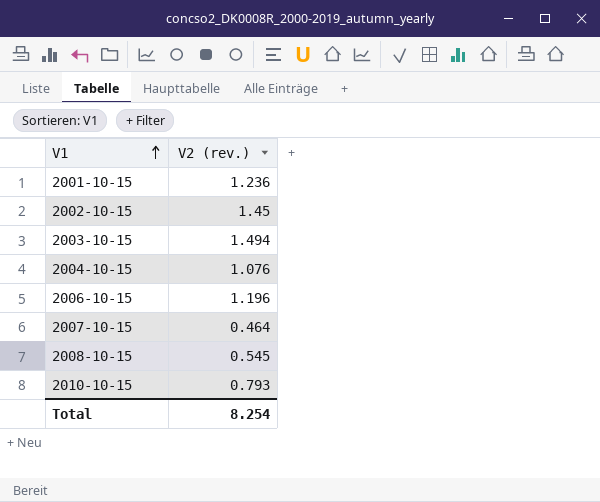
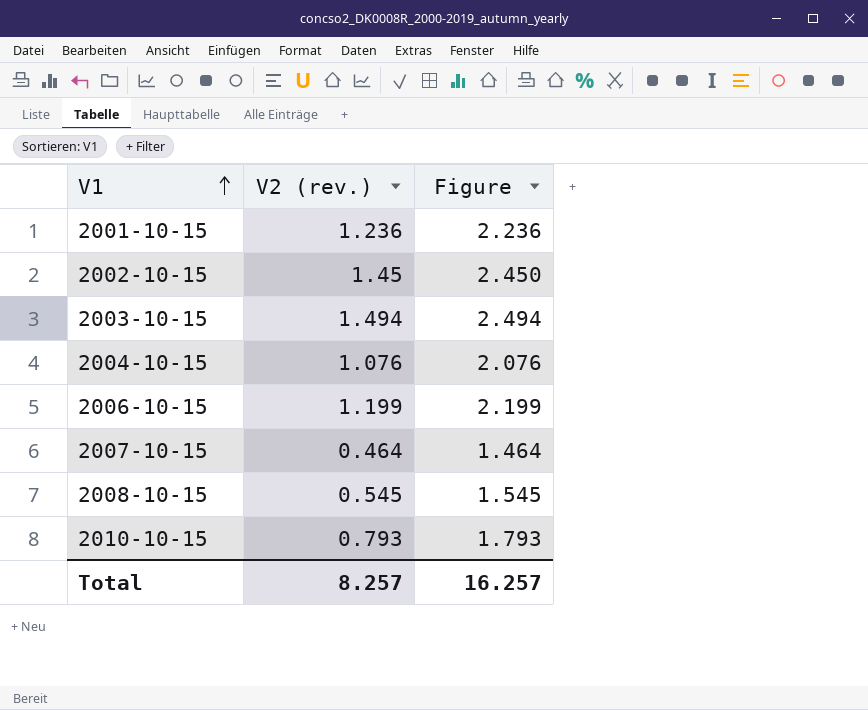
column Figure | formula: none -> [V2 (rev.)] + 1
2006-10-15 | V2 (rev.): 1.196 -> 1.199
Total | V2 (rev.): 8.254 -> 8.257

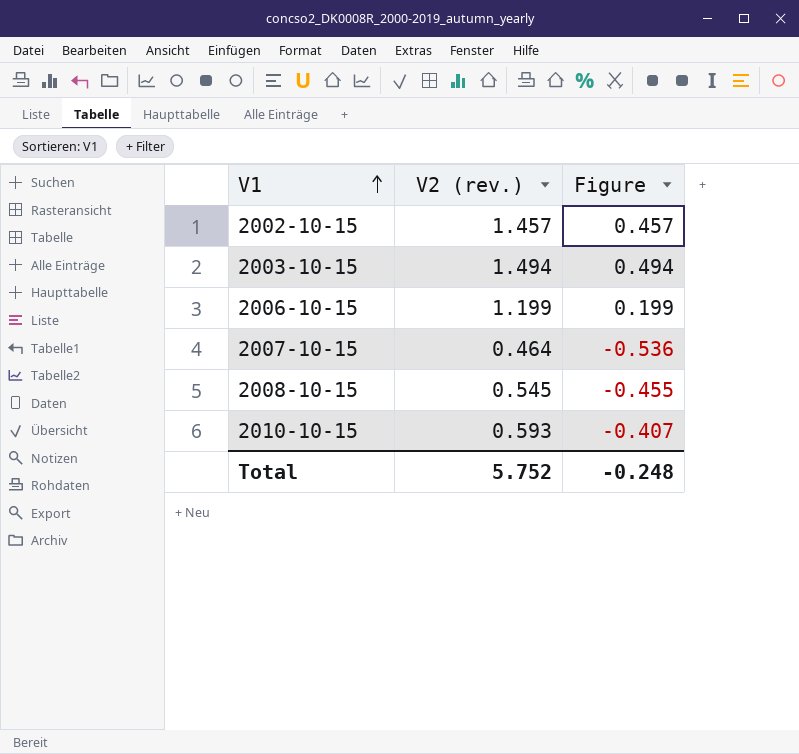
column Figure | formula: [V2 (rev.)] + 1 -> [V2 (rev.)] - 1
row 2001-10-15: 1.236 | 2.236 -> none
row 2004-10-15: 1.076 | 2.076 -> none
2002-10-15 | V2 (rev.): 1.45 -> 1.457
2010-10-15 | V2 (rev.): 0.793 -> 0.593
Total | V2 (rev.): 8.257 -> 5.752
Total | Figure: 16.257 -> -0.248

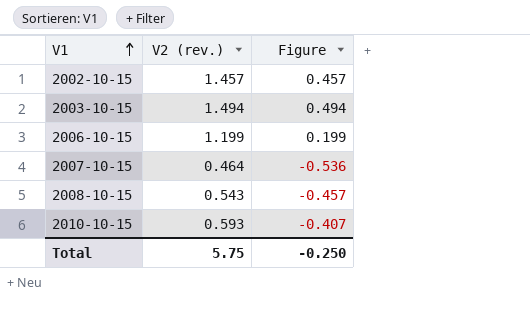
2008-10-15 | V2 (rev.): 0.545 -> 0.543
2008-10-15 | Figure: -0.455 -> -0.457
Total | V2 (rev.): 5.752 -> 5.75
Total | Figure: -0.248 -> -0.250

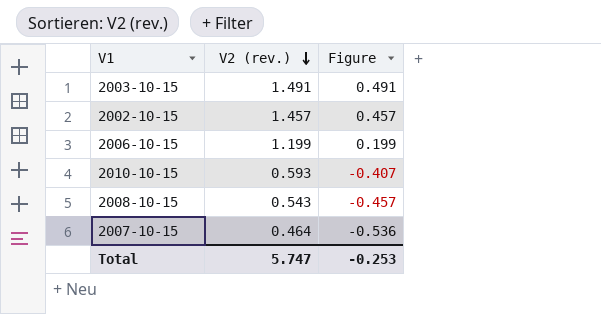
row order: V1 ascending -> V2 (rev.) descending
2003-10-15 | V2 (rev.): 1.494 -> 1.491
2003-10-15 | Figure: 0.494 -> 0.491
Total | V2 (rev.): 5.75 -> 5.747
Total | Figure: -0.250 -> -0.253

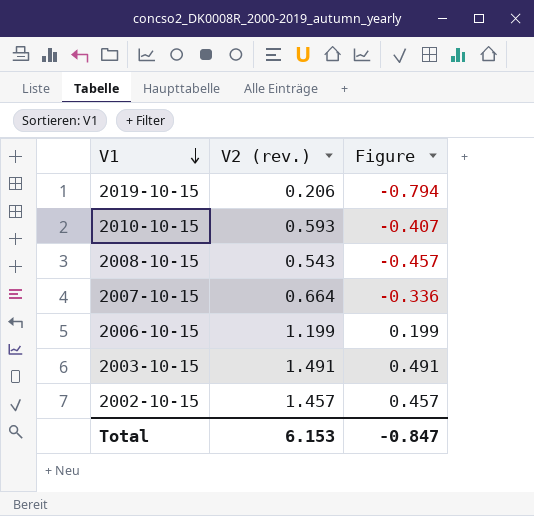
row order: V2 (rev.) descending -> V1 descending
row 2019-10-15: none -> 0.206 | -0.794
2007-10-15 | V2 (rev.): 0.464 -> 0.664
2007-10-15 | Figure: -0.536 -> -0.336
Total | V2 (rev.): 5.747 -> 6.153
Total | Figure: -0.253 -> -0.847

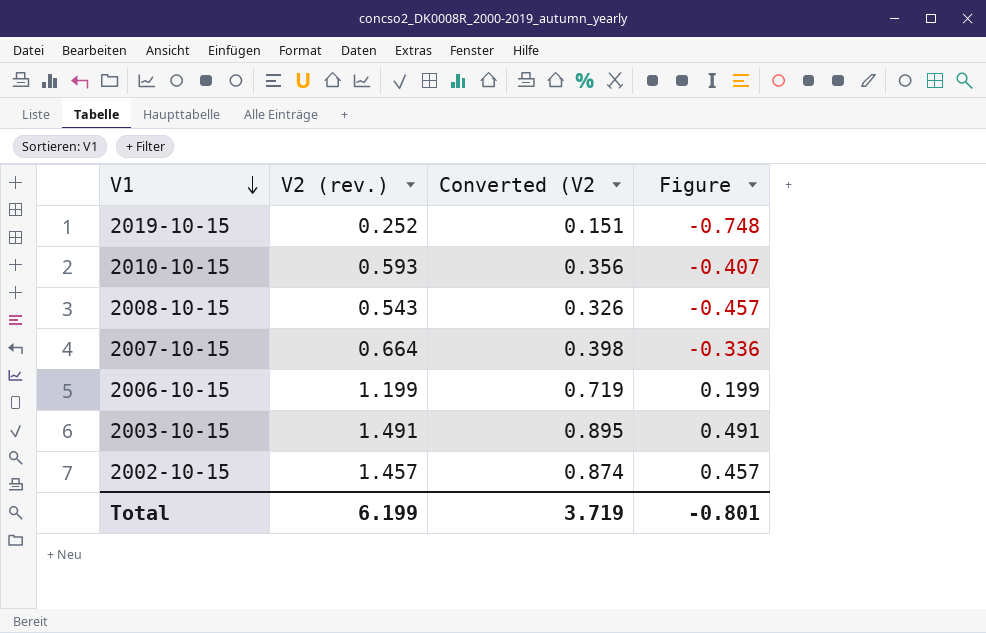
column Converted (V2 | formula: none -> [V2 (rev.)] * 0.6
2019-10-15 | V2 (rev.): 0.206 -> 0.252
2019-10-15 | Figure: -0.794 -> -0.748
Total | V2 (rev.): 6.153 -> 6.199
Total | Figure: -0.847 -> -0.801

